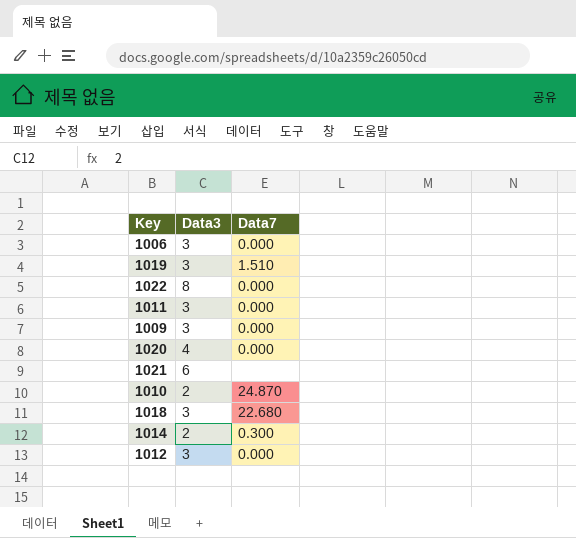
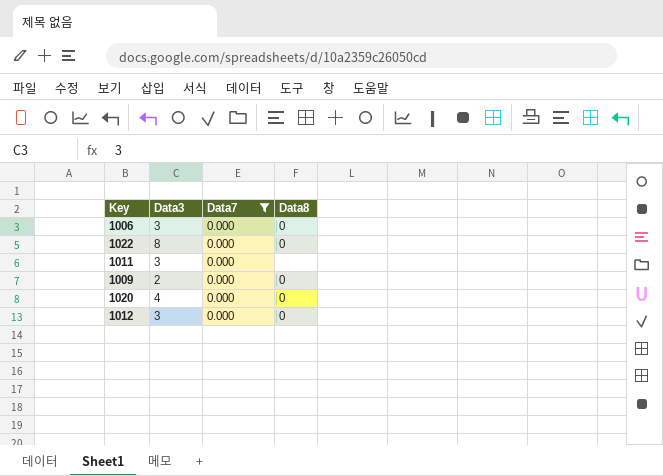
filter: none -> Data7 = 0.000
column Data8 | position: none -> 4
1009 | Data3: 3 -> 2

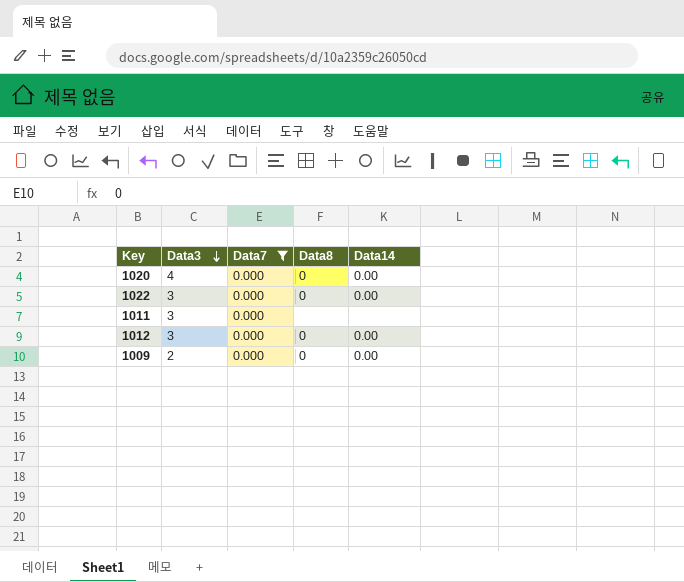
row order: none -> Data3 descending
column Data14 | position: none -> 5
row 1006: 3 | 0.000 | 0 -> none
1022 | Data3: 8 -> 3

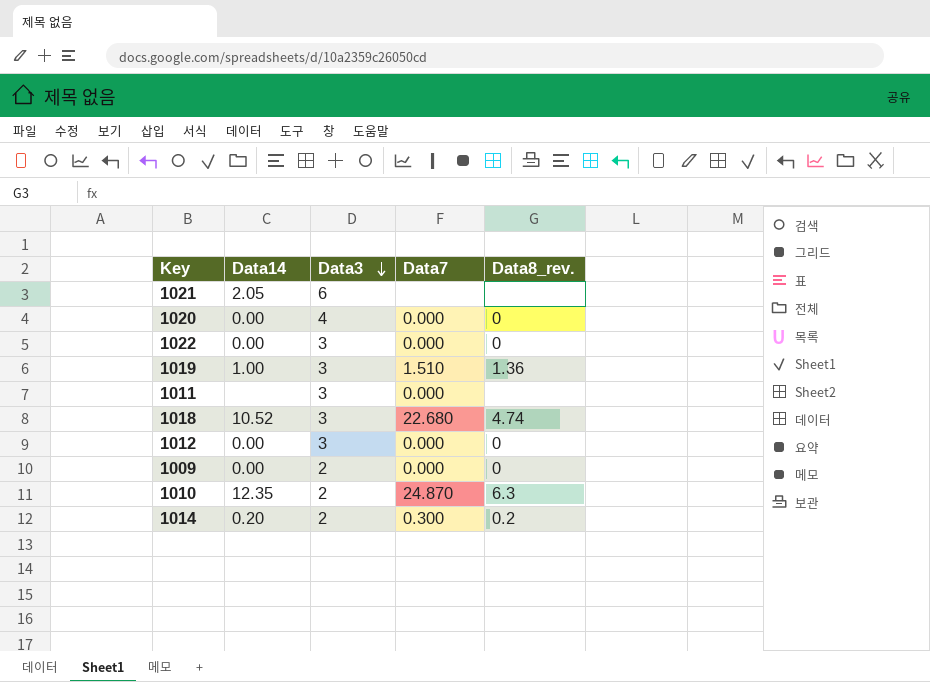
filter: Data7 = 0.000 -> none
column Data14 | position: 5 -> 2
column name: Data8 -> Data8_rev.

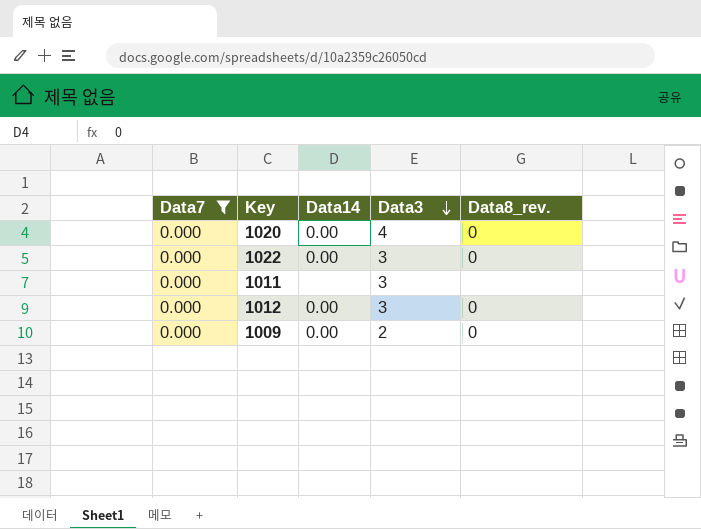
filter: none -> Data7 = 0.000
column Data7 | position: 4 -> 1

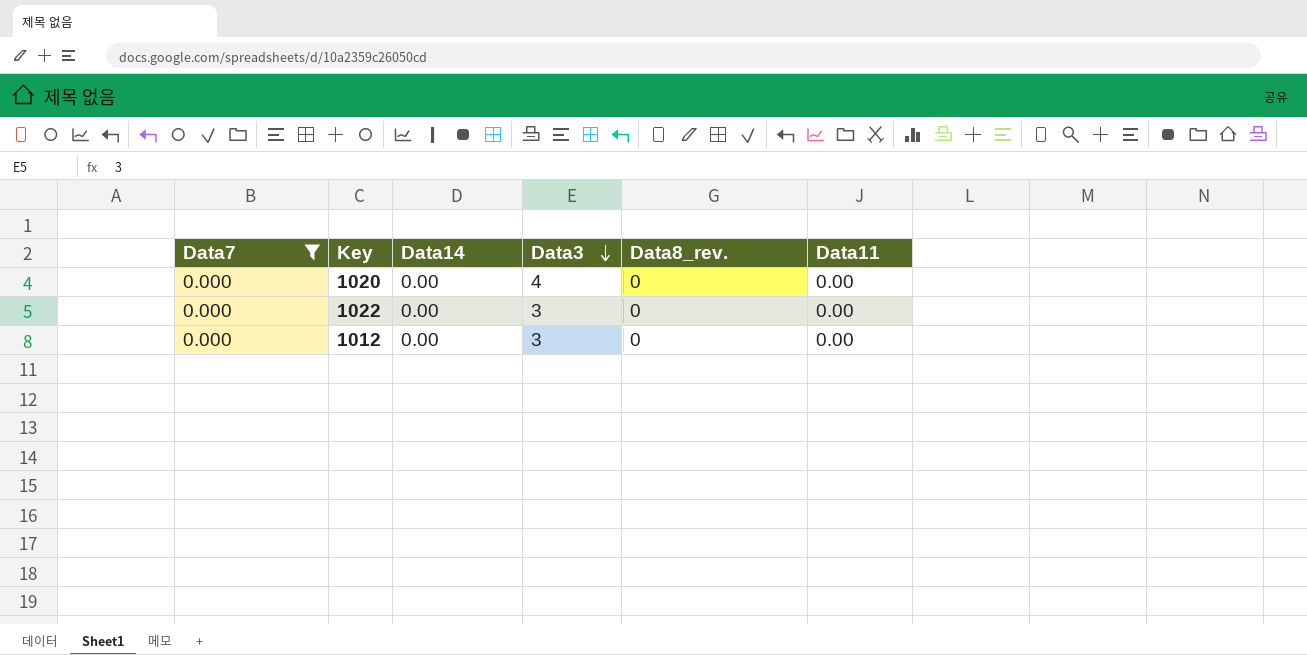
column Data11 | position: none -> 6
row 1011: 0.000 | none | 3 | none -> none
row 1009: 0.000 | 0.00 | 2 | 0 -> none

